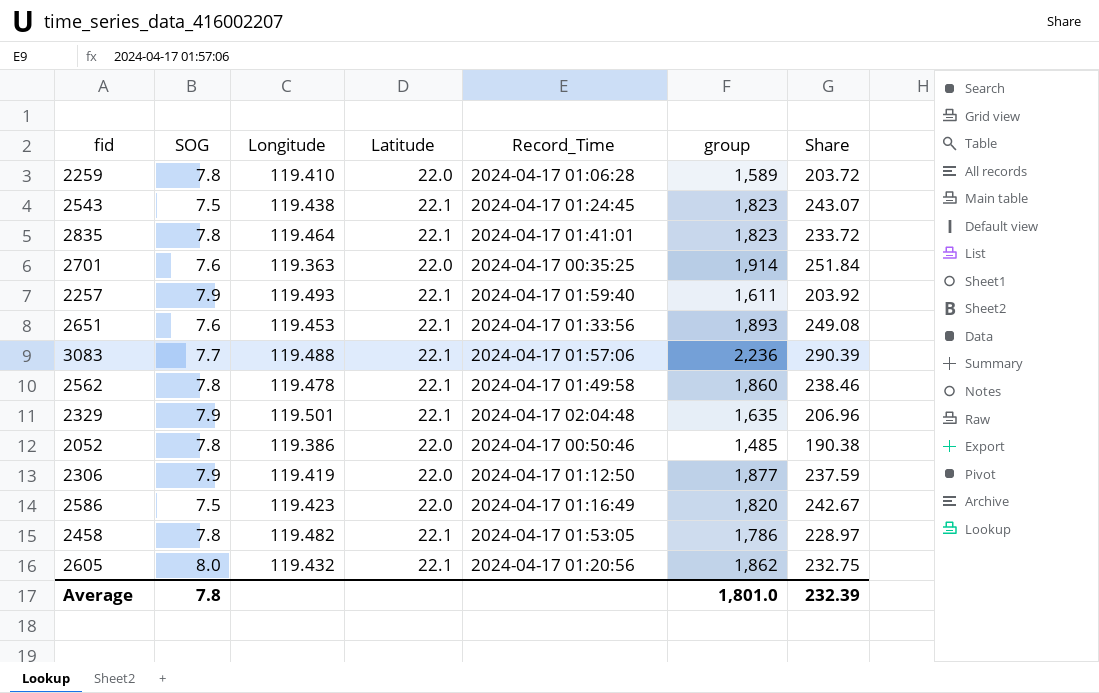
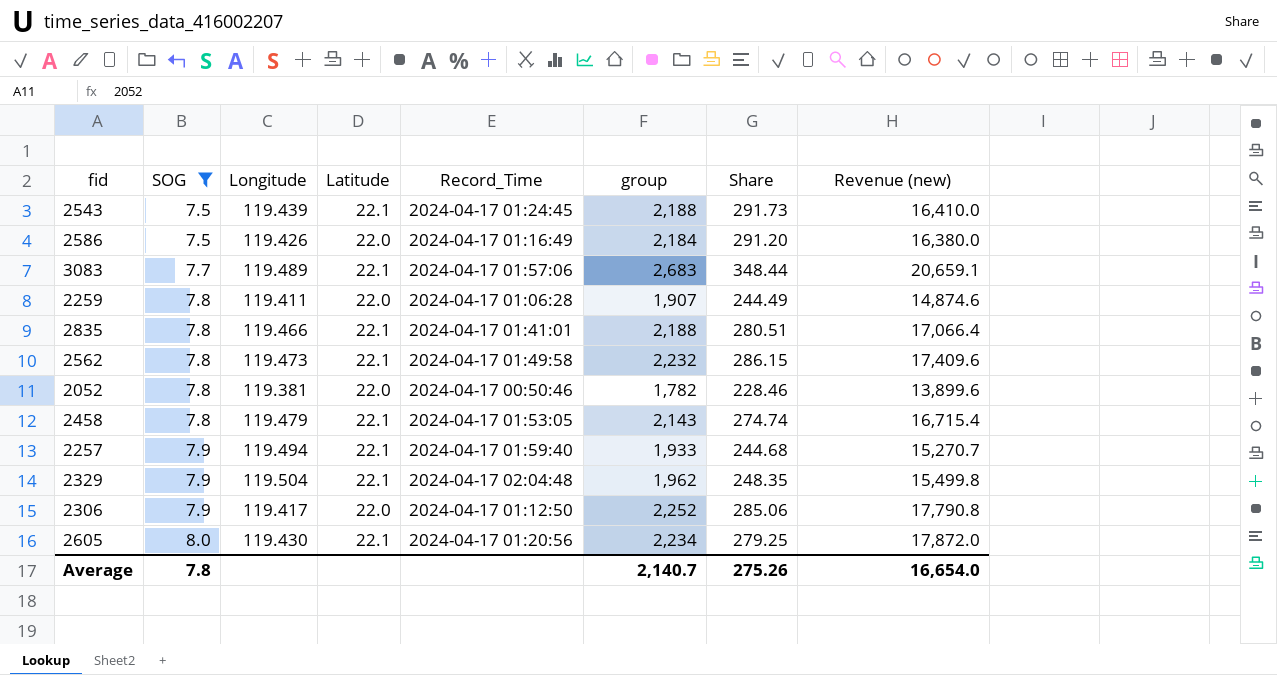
filter: none -> SOG != 7.6
row order: none -> SOG ascending
column Revenue (new) | formula: none -> [SOG] * [group]
2543 | Longitude: 119.438 -> 119.439
2543 | group: 1,823 -> 2,188
2543 | Share: 243.07 -> 291.73
2586 | Longitude: 119.423 -> 119.426
2586 | group: 1,820 -> 2,184
2586 | Share: 242.67 -> 291.20
3083 | Longitude: 119.488 -> 119.489
3083 | group: 2,236 -> 2,683
3083 | Share: 290.39 -> 348.44
2259 | Longitude: 119.410 -> 119.411
2259 | group: 1,589 -> 1,907
2259 | Share: 203.72 -> 244.49
2835 | Longitude: 119.464 -> 119.466
2835 | group: 1,823 -> 2,188
2835 | Share: 233.72 -> 280.51
2562 | Longitude: 119.478 -> 119.473
2562 | group: 1,860 -> 2,232
2562 | Share: 238.46 -> 286.15
2052 | Longitude: 119.386 -> 119.381
2052 | group: 1,485 -> 1,782
2052 | Share: 190.38 -> 228.46
2458 | Longitude: 119.482 -> 119.479
2458 | group: 1,786 -> 2,143
2458 | Share: 228.97 -> 274.74
2257 | Longitude: 119.493 -> 119.494
2257 | group: 1,611 -> 1,933
2257 | Share: 203.92 -> 244.68
2329 | Longitude: 119.501 -> 119.504
2329 | group: 1,635 -> 1,962
2329 | Share: 206.96 -> 248.35
2306 | Longitude: 119.419 -> 119.417
2306 | group: 1,877 -> 2,252
2306 | Share: 237.59 -> 285.06
2605 | Longitude: 119.432 -> 119.430
2605 | group: 1,862 -> 2,234
2605 | Share: 232.75 -> 279.25
Average | group: 1,801.0 -> 2,140.7
Average | Share: 232.39 -> 275.26

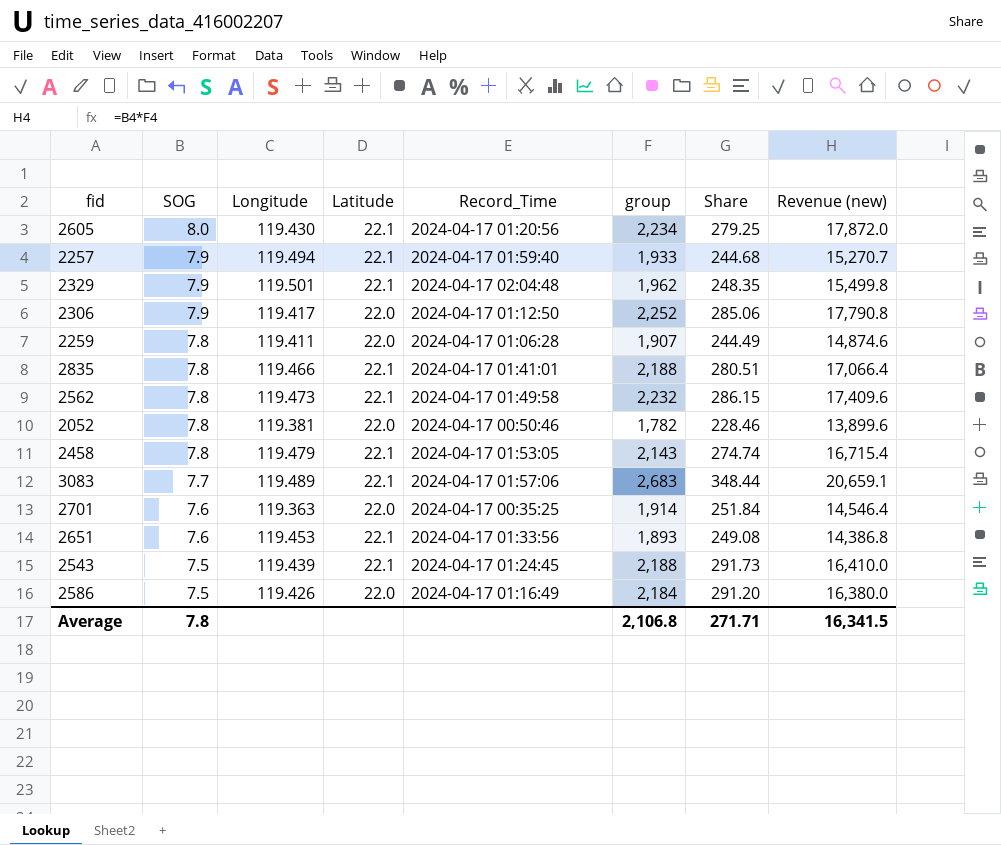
filter: SOG != 7.6 -> none
row order: SOG ascending -> SOG descending
2329 | Longitude: 119.504 -> 119.501
Average | group: 2,140.7 -> 2,106.8
Average | Share: 275.26 -> 271.71
Average | Revenue (new): 16,654.0 -> 16,341.5

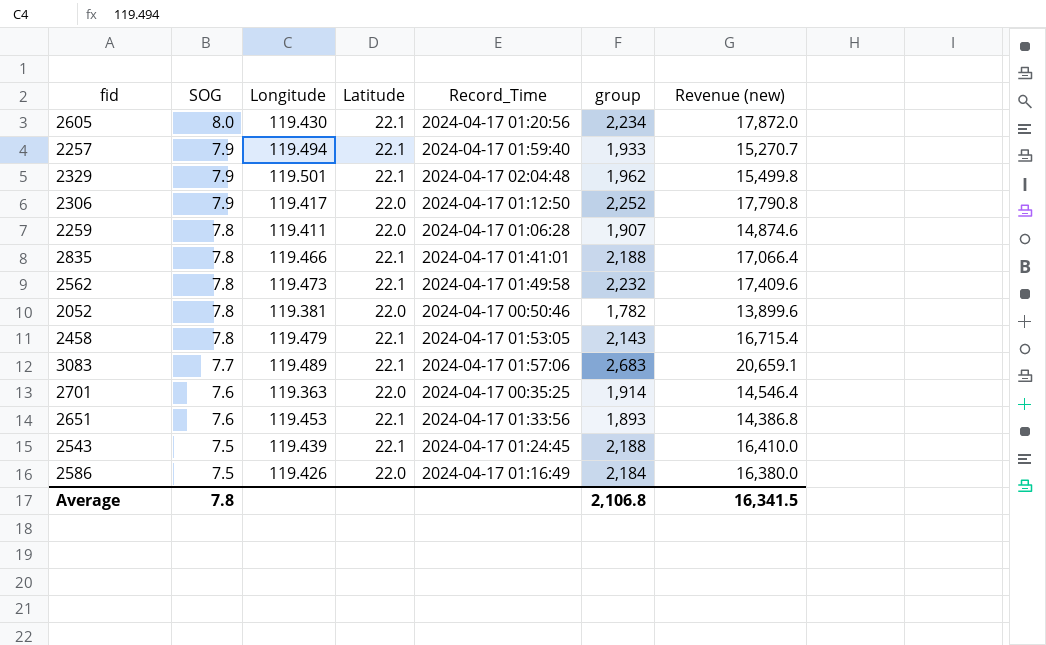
column Share | formula: [group] / [SOG] -> none

